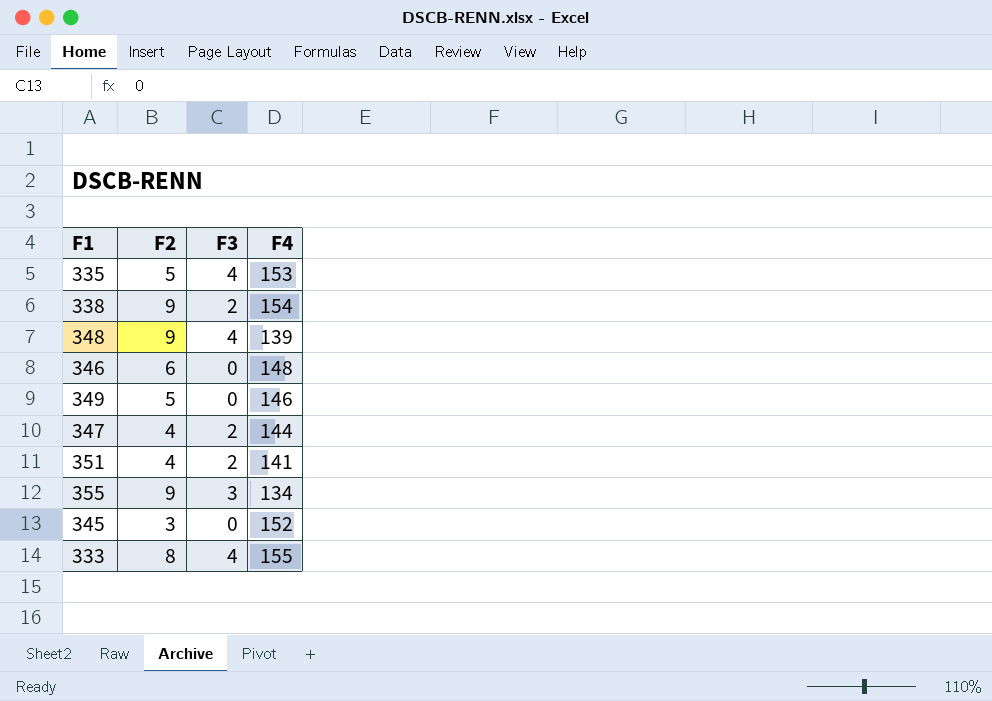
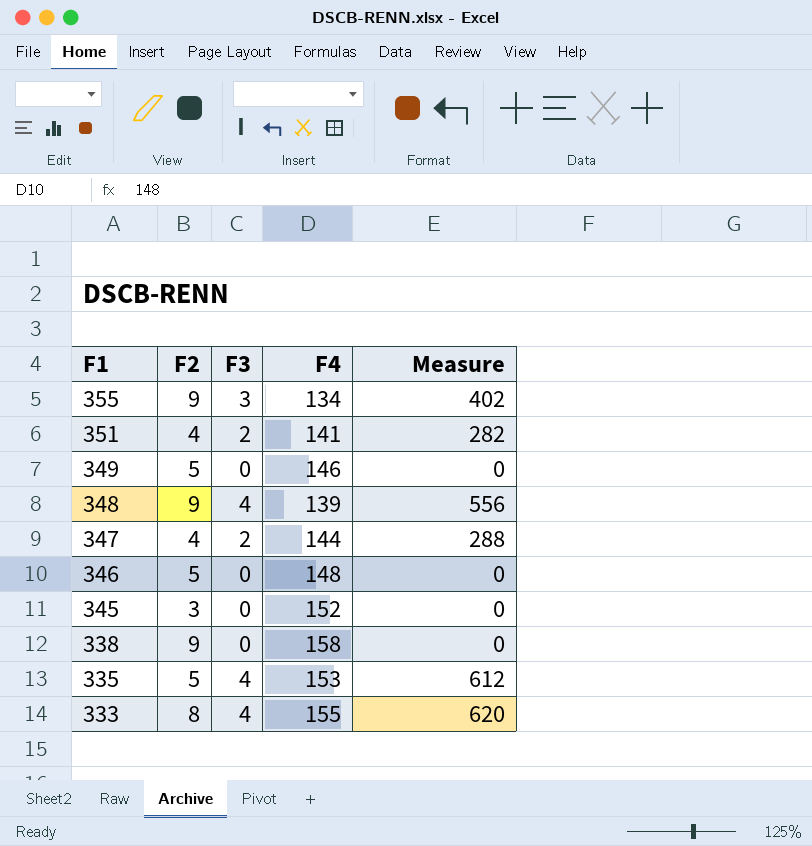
row order: none -> F1 descending
column Measure | formula: none -> [F3] * [F4]
346 | F2: 6 -> 5
338 | F3: 2 -> 0
338 | F4: 154 -> 158

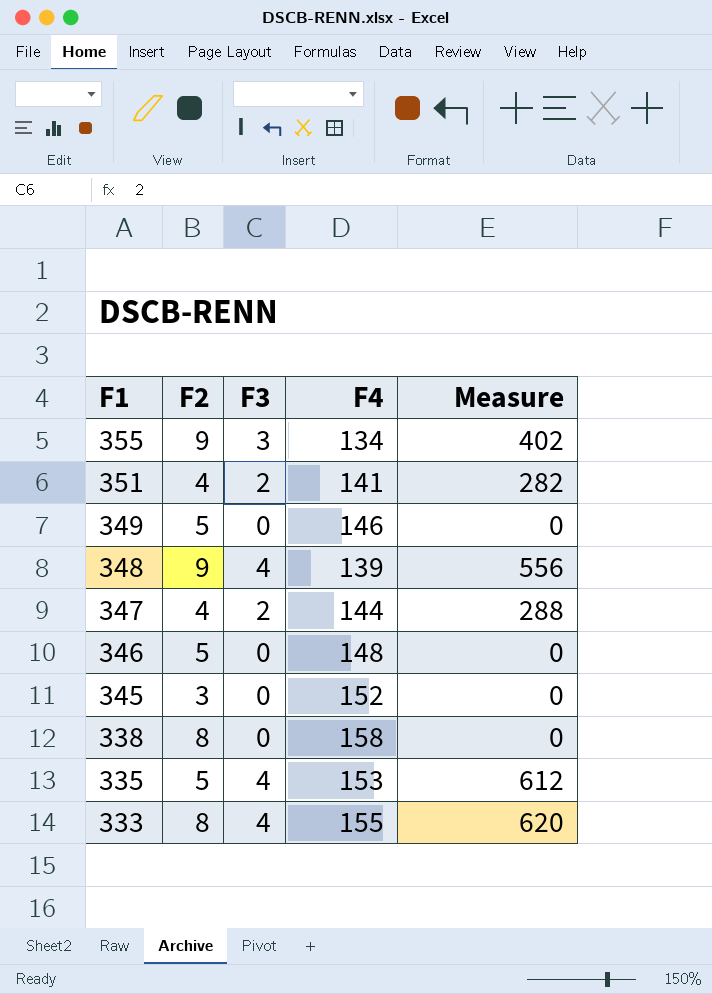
338 | F2: 9 -> 8

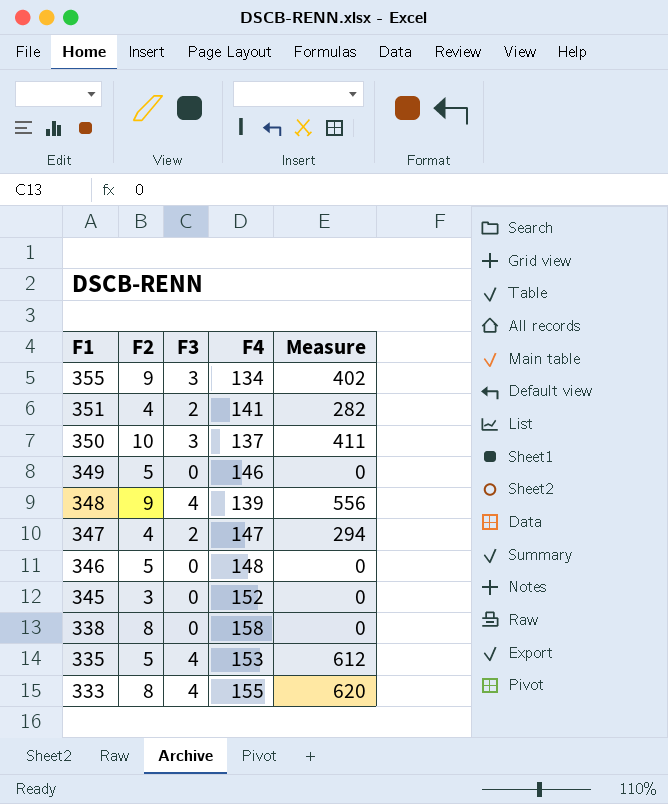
row 350: none -> 10 | 3 | 137 | 411
347 | F4: 144 -> 147
347 | Measure: 288 -> 294

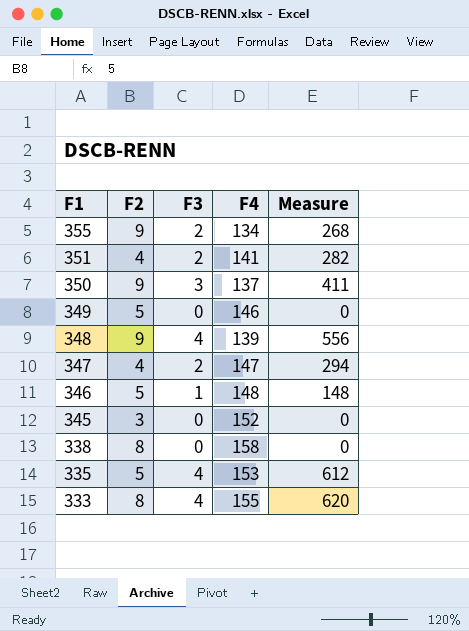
355 | F3: 3 -> 2
355 | Measure: 402 -> 268
350 | F2: 10 -> 9
346 | F3: 0 -> 1
346 | Measure: 0 -> 148

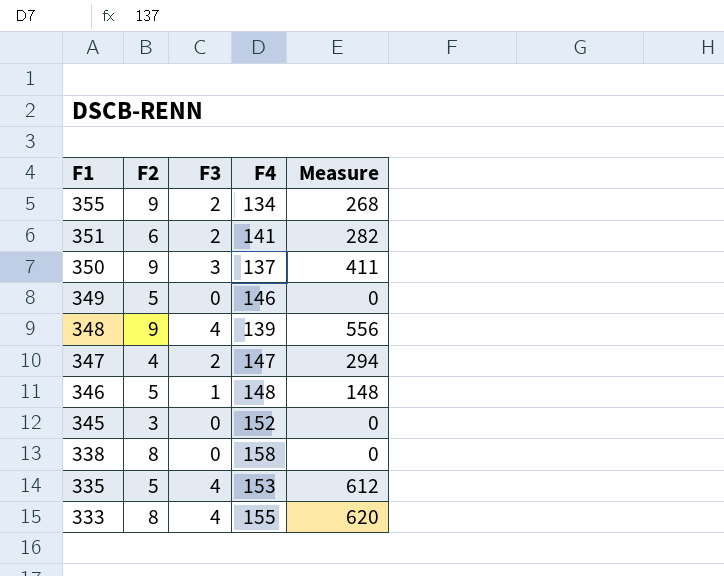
351 | F2: 4 -> 6

